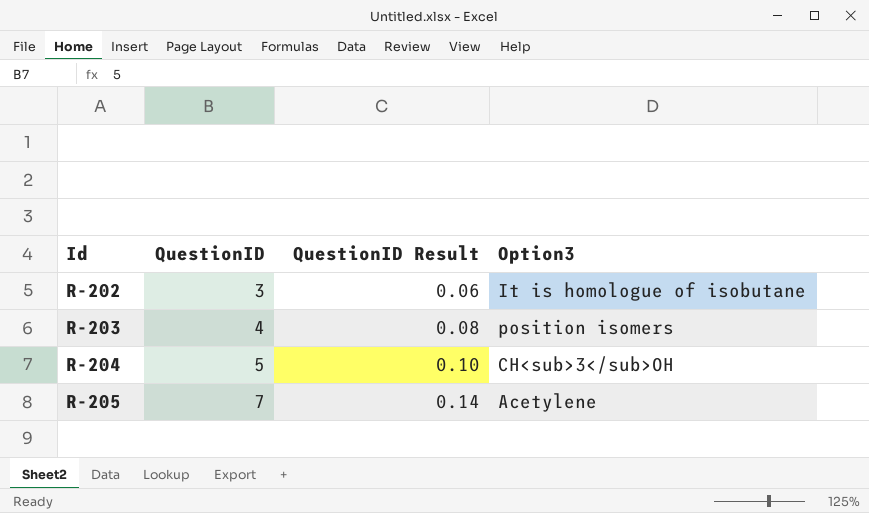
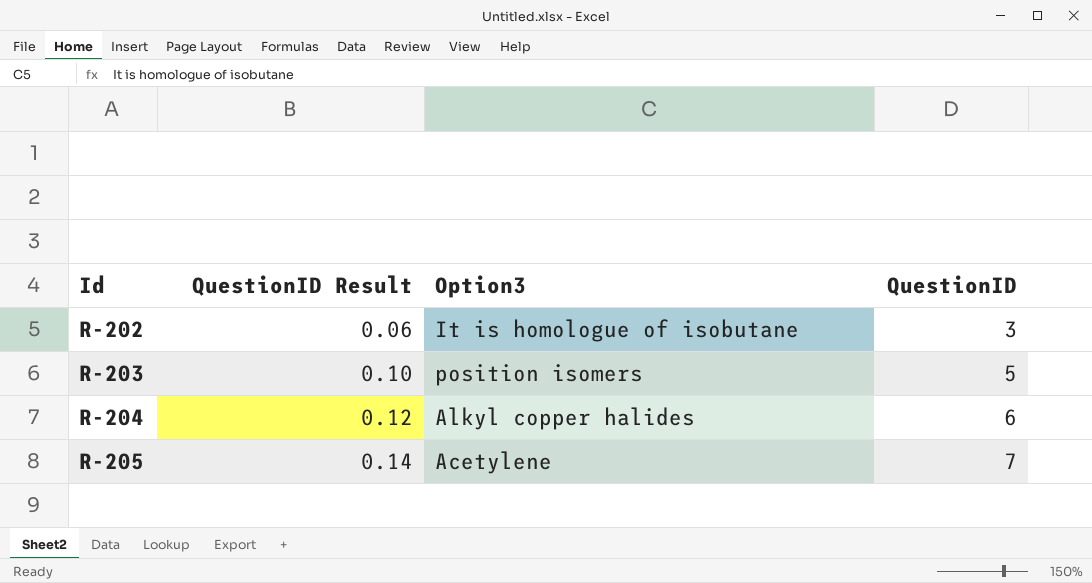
column QuestionID | position: 2 -> 4
R-203 | QuestionID Result: 0.08 -> 0.10
R-203 | QuestionID: 4 -> 5
R-204 | QuestionID Result: 0.10 -> 0.12
R-204 | Option3: CH<sub>3</sub>OH -> Alkyl copper halides
R-204 | QuestionID: 5 -> 6

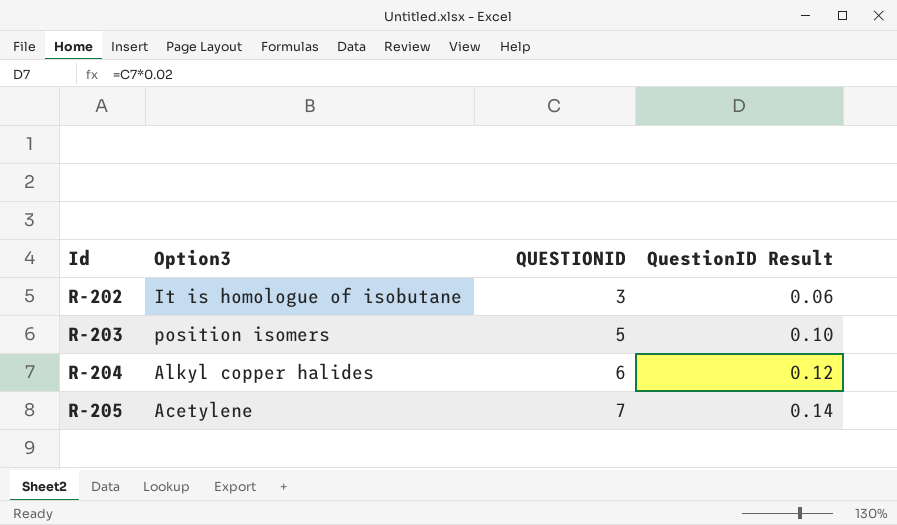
column name: QuestionID -> QUESTIONID
column QuestionID Result | position: 2 -> 4

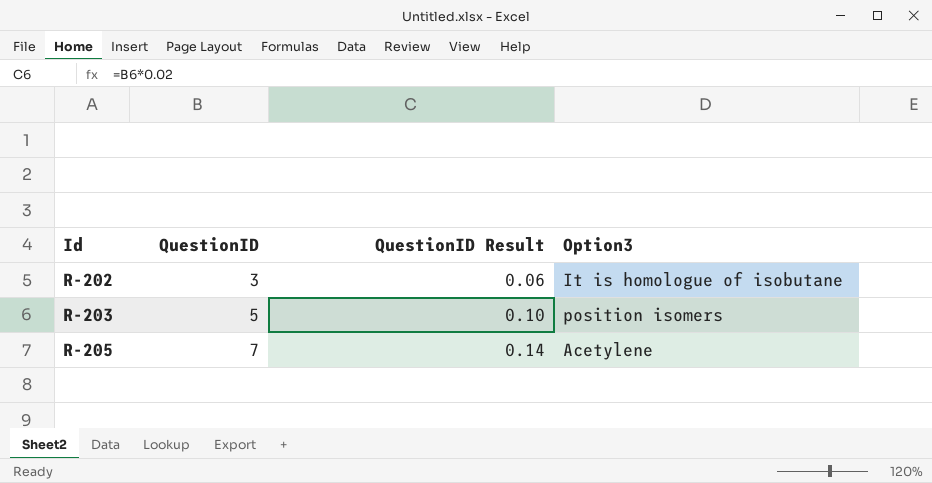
column name: QUESTIONID -> QuestionID
column Option3 | position: 2 -> 4
row R-204: Alkyl copper halides | 6 | 0.12 -> none

